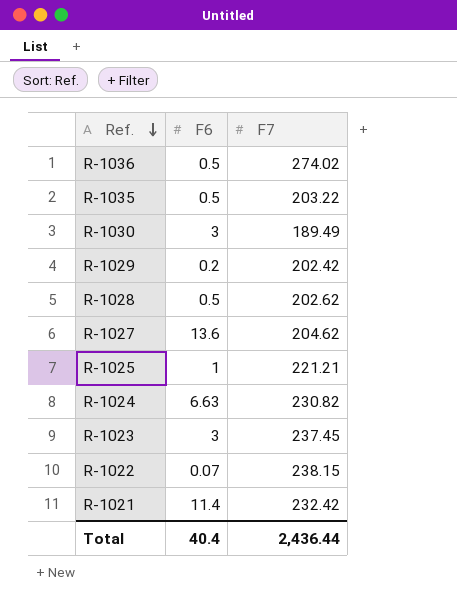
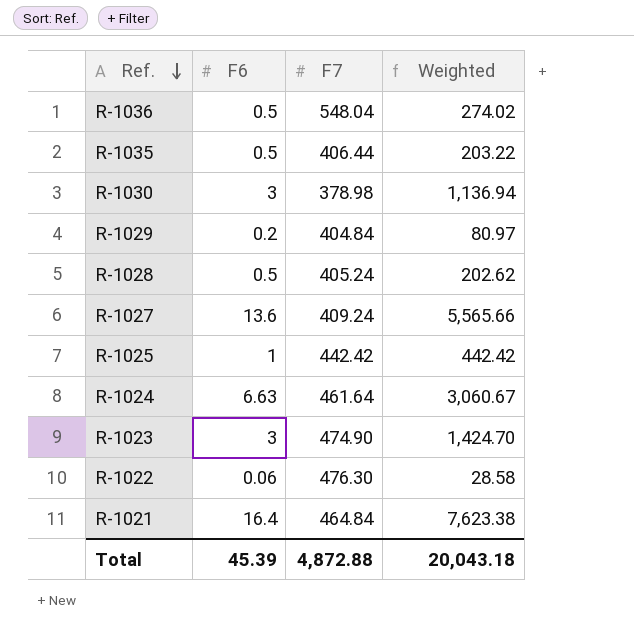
column Weighted | formula: none -> [F6] * [F7]
R-1036 | F7: 274.02 -> 548.04
R-1035 | F7: 203.22 -> 406.44
R-1030 | F7: 189.49 -> 378.98
R-1029 | F7: 202.42 -> 404.84
R-1028 | F7: 202.62 -> 405.24
R-1027 | F7: 204.62 -> 409.24
R-1025 | F7: 221.21 -> 442.42
R-1024 | F7: 230.82 -> 461.64
R-1023 | F7: 237.45 -> 474.90
R-1022 | F6: 0.07 -> 0.06
R-1022 | F7: 238.15 -> 476.30
R-1021 | F6: 11.4 -> 16.4
R-1021 | F7: 232.42 -> 464.84
Total | F6: 40.4 -> 45.39
Total | F7: 2,436.44 -> 4,872.88

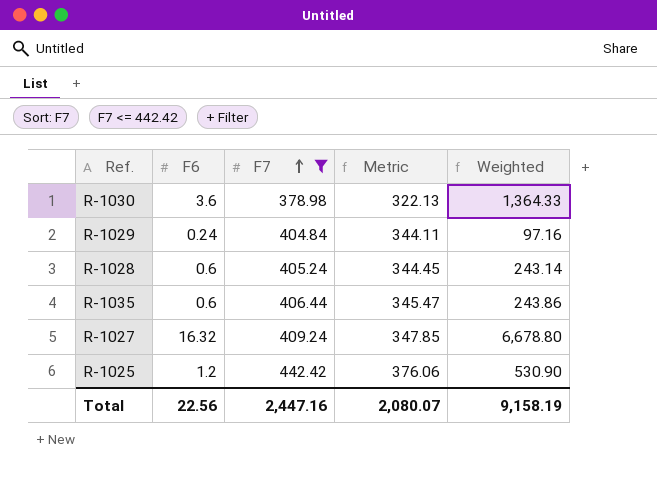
filter: none -> F7 <= 442.42
row order: Ref. descending -> F7 ascending
column Metric | formula: none -> [F7] * 0.85
R-1030 | F6: 3 -> 3.6
R-1030 | Weighted: 1,136.94 -> 1,364.33
R-1029 | F6: 0.2 -> 0.24
R-1029 | Weighted: 80.97 -> 97.16
R-1028 | F6: 0.5 -> 0.6
R-1028 | Weighted: 202.62 -> 243.14
R-1035 | F6: 0.5 -> 0.6
R-1035 | Weighted: 203.22 -> 243.86
R-1027 | F6: 13.6 -> 16.32
R-1027 | Weighted: 5,565.66 -> 6,678.80
R-1025 | F6: 1 -> 1.2
R-1025 | Weighted: 442.42 -> 530.90
Total | F6: 45.39 -> 22.56
Total | F7: 4,872.88 -> 2,447.16
Total | Weighted: 20,043.18 -> 9,158.19

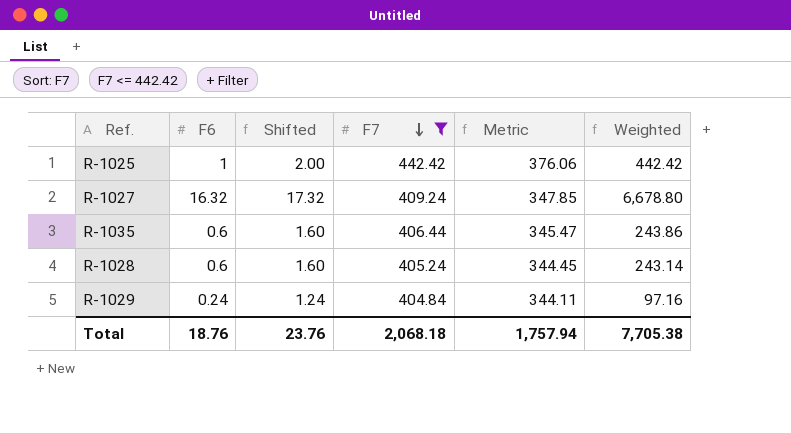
row order: F7 ascending -> F7 descending
column Shifted | formula: none -> [F6] + 1
row R-1030: 3.6 | 378.98 | 322.13 | 1,364.33 -> none
R-1025 | F6: 1.2 -> 1
R-1025 | Weighted: 530.90 -> 442.42
Total | F6: 22.56 -> 18.76
Total | F7: 2,447.16 -> 2,068.18
Total | Metric: 2,080.07 -> 1,757.94
Total | Weighted: 9,158.19 -> 7,705.38

